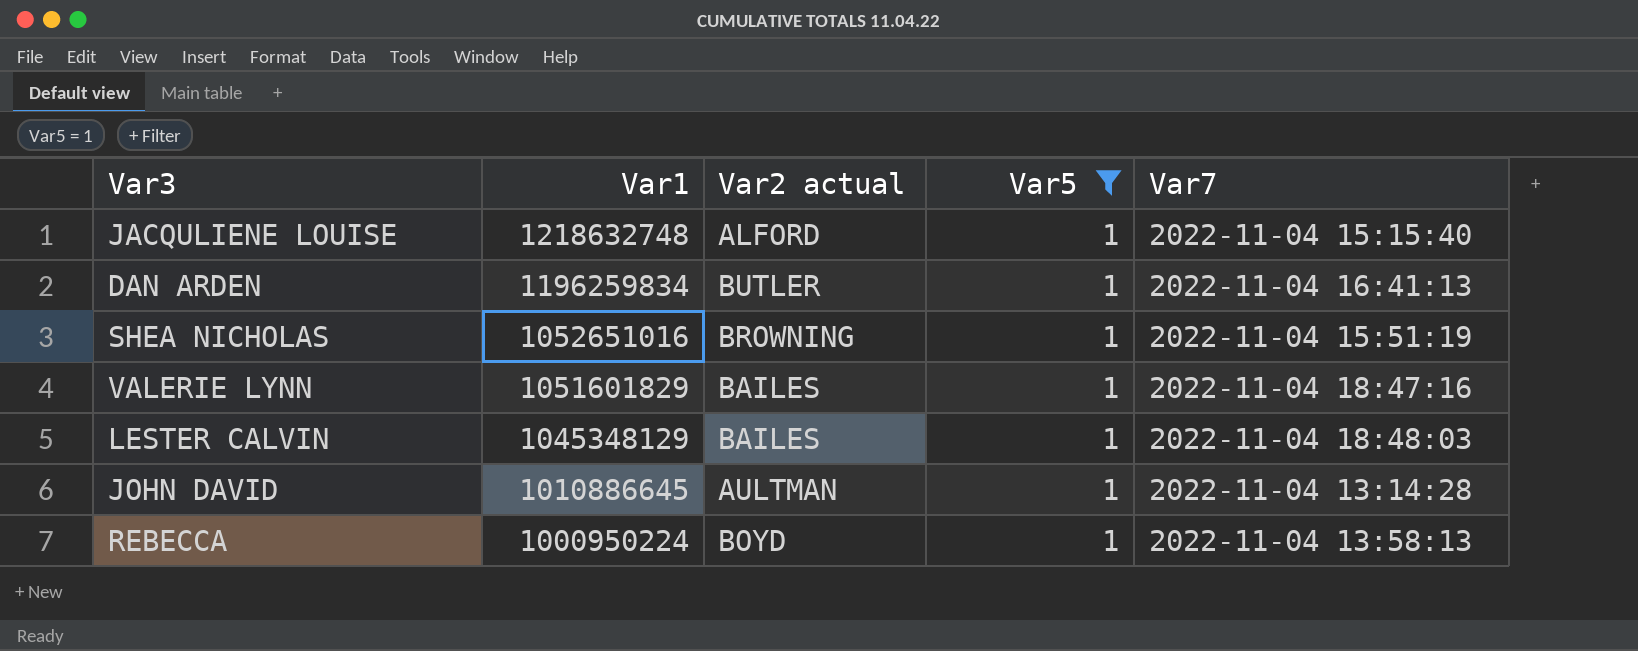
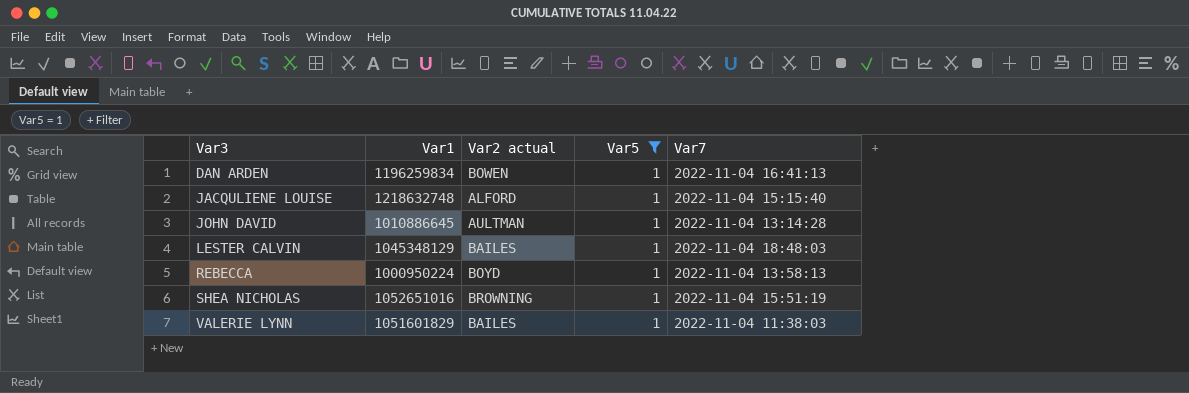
row order: Var1 descending -> Var3 ascending
DAN ARDEN | Var2 actual: BUTLER -> BOWEN
VALERIE LYNN | Var7: 2022-11-04 18:47:16 -> 2022-11-04 11:38:03

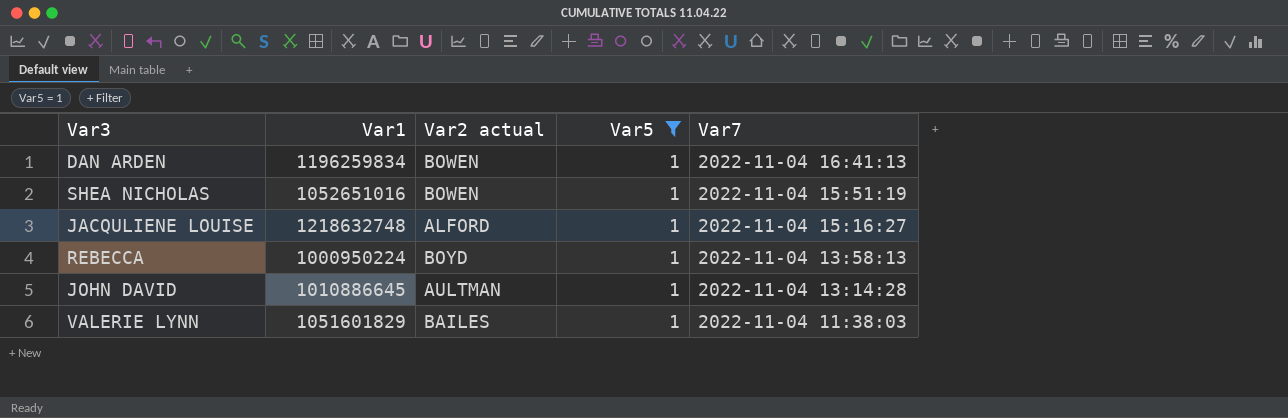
row order: Var3 ascending -> Var7 descending
row LESTER CALVIN: 1045348129 | BAILES | 1 | 2022-11-04 18:48:03 -> none
SHEA NICHOLAS | Var2 actual: BROWNING -> BOWEN
JACQULIENE LOUISE | Var7: 2022-11-04 15:15:40 -> 2022-11-04 15:16:27

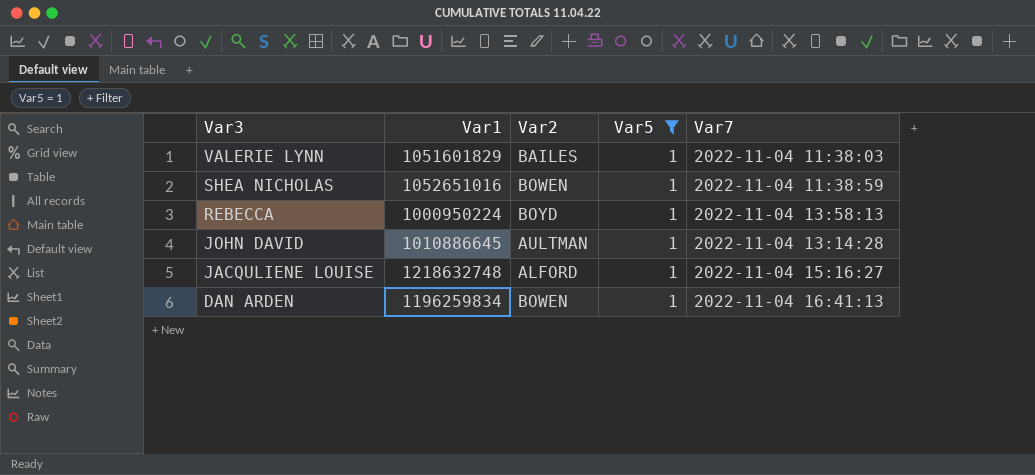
row order: Var7 descending -> Var3 descending
column name: Var2 actual -> Var2
SHEA NICHOLAS | Var7: 2022-11-04 15:51:19 -> 2022-11-04 11:38:59

